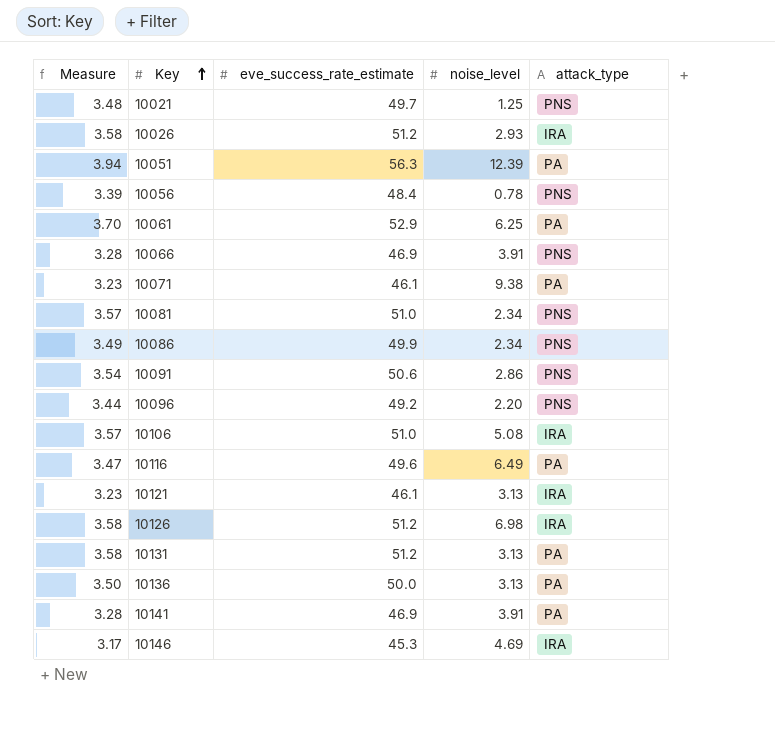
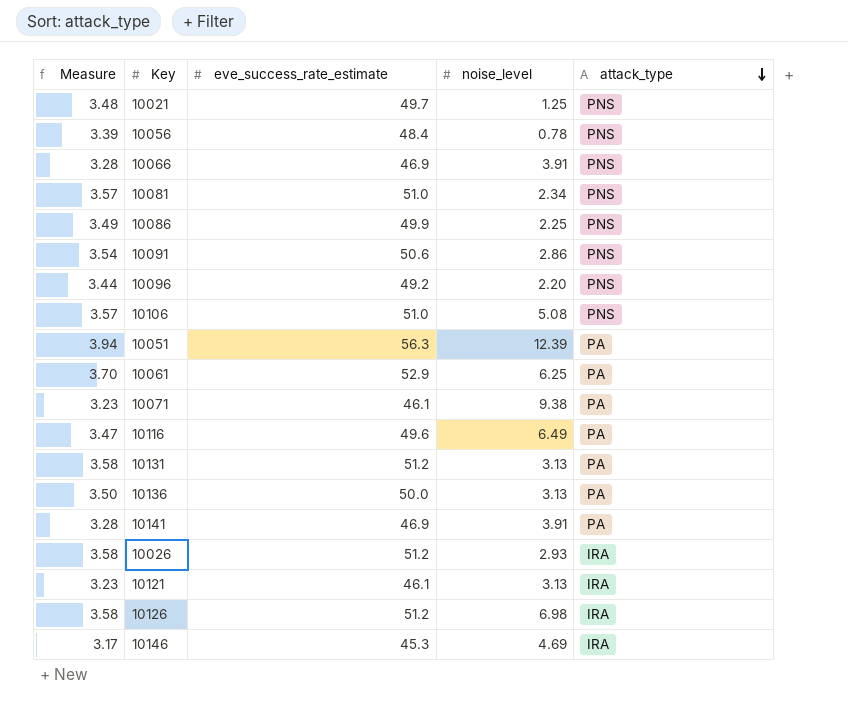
row order: Key ascending -> attack_type descending
10086 | noise_level: 2.34 -> 2.25
10106 | attack_type: IRA -> PNS

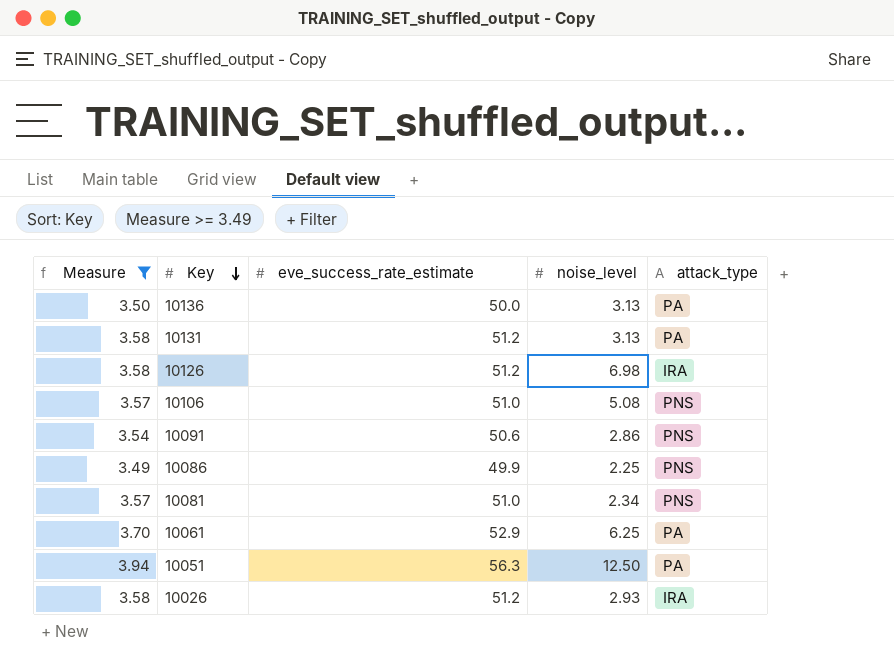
filter: none -> Measure >= 3.49
row order: attack_type descending -> Key descending
10051 | noise_level: 12.39 -> 12.50

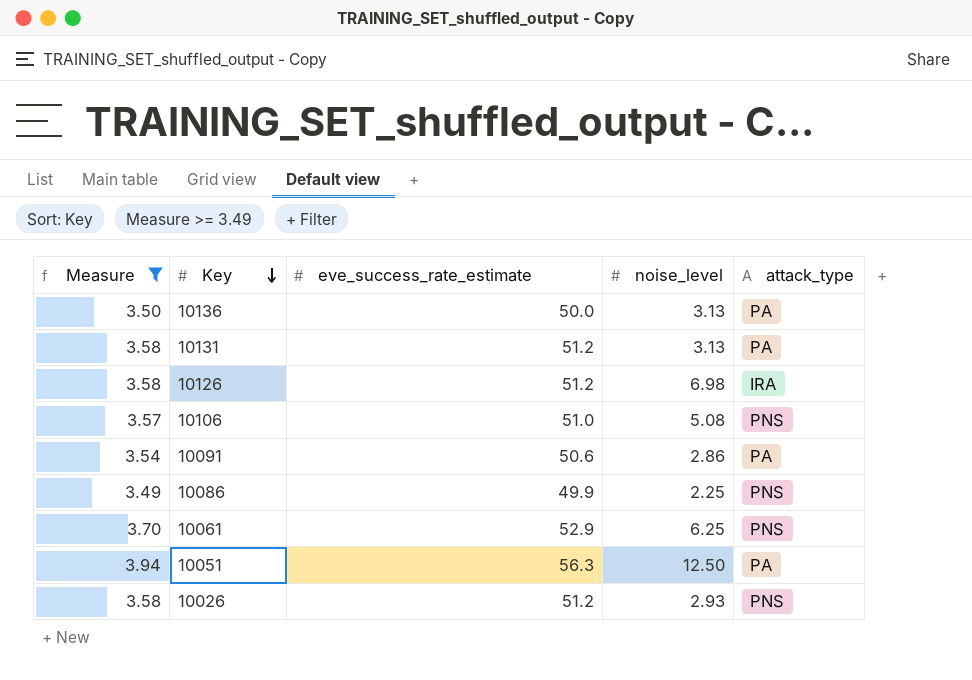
row 10081: 3.57 | 51.0 | 2.34 | PNS -> none
10091 | attack_type: PNS -> PA
10061 | attack_type: PA -> PNS
10026 | attack_type: IRA -> PNS

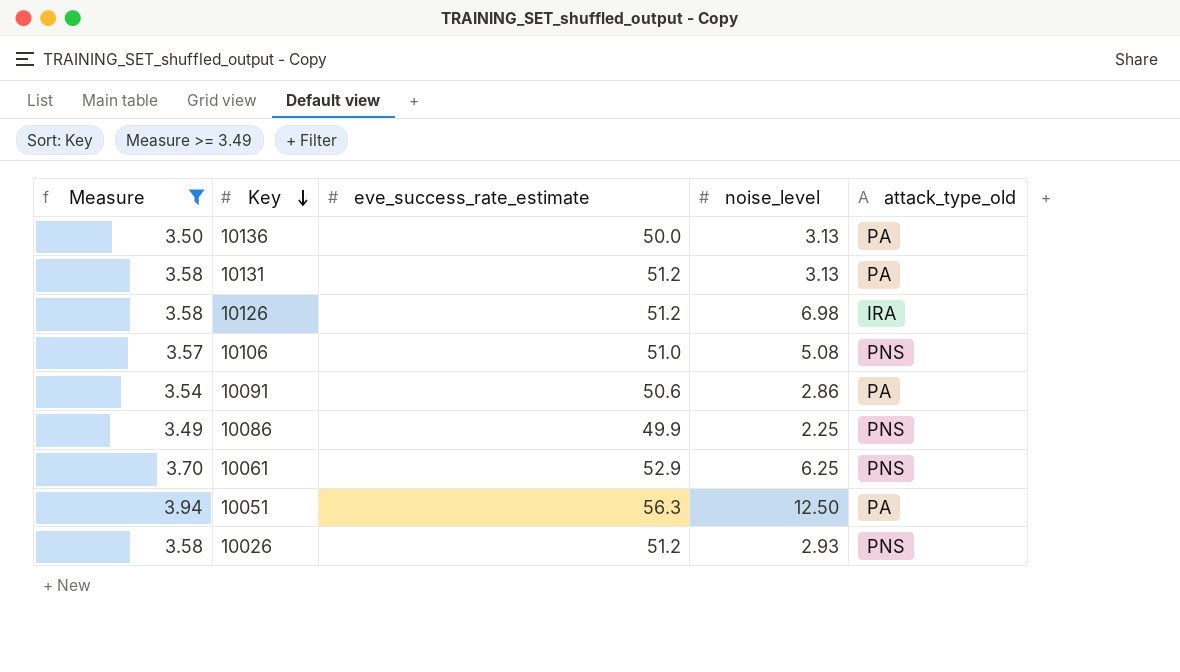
column name: attack_type -> attack_type_old

